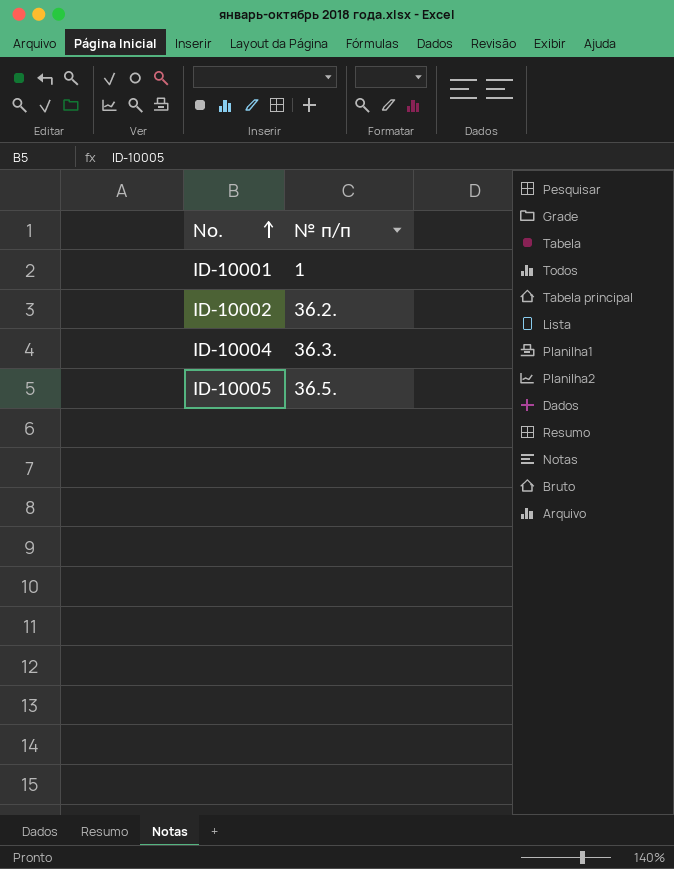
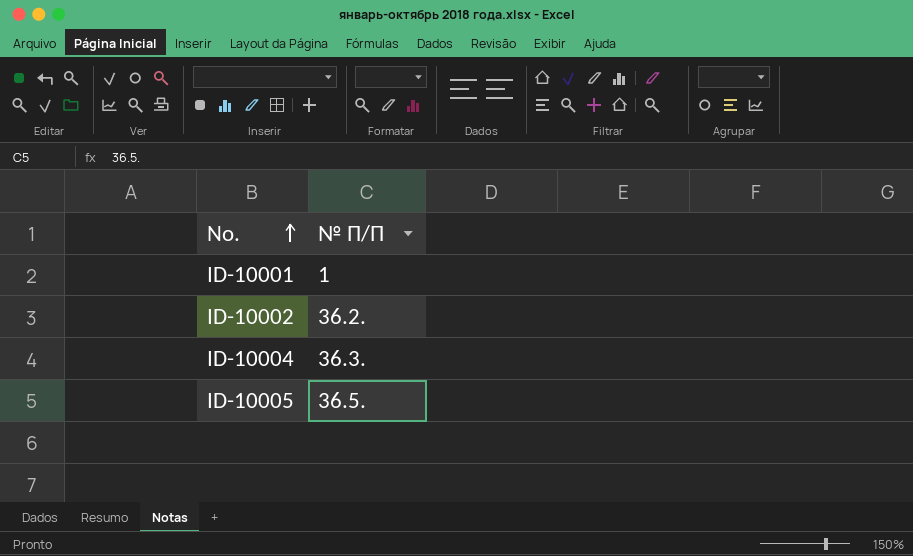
column name: № п/п -> № П/П

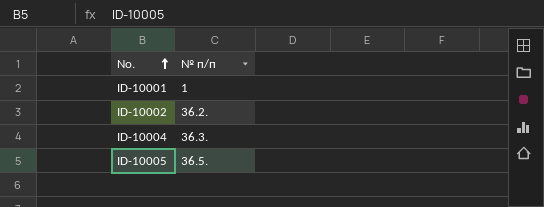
column name: № П/П -> № п/п

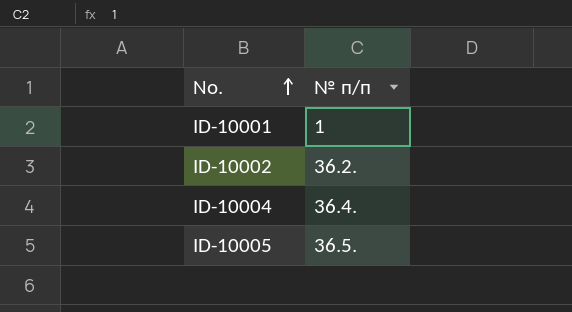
ID-10004 | № п/п: 36.3. -> 36.4.

